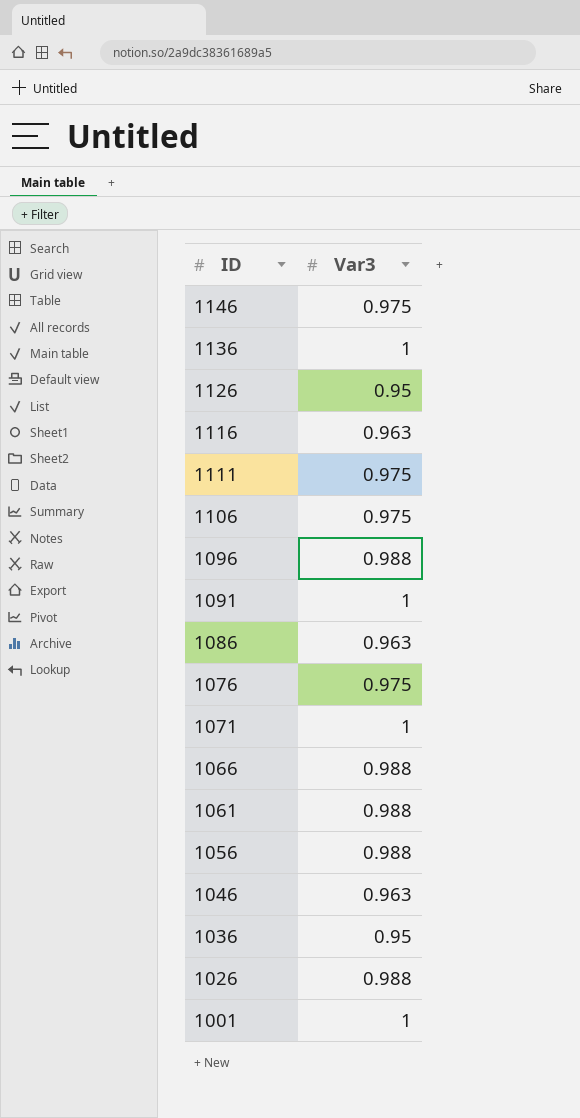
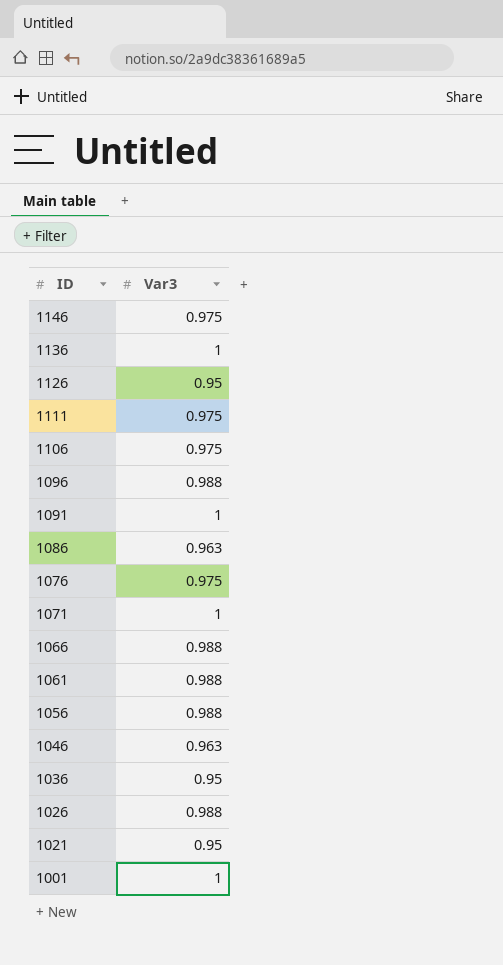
row 1116: 0.963 -> none
row 1021: none -> 0.95

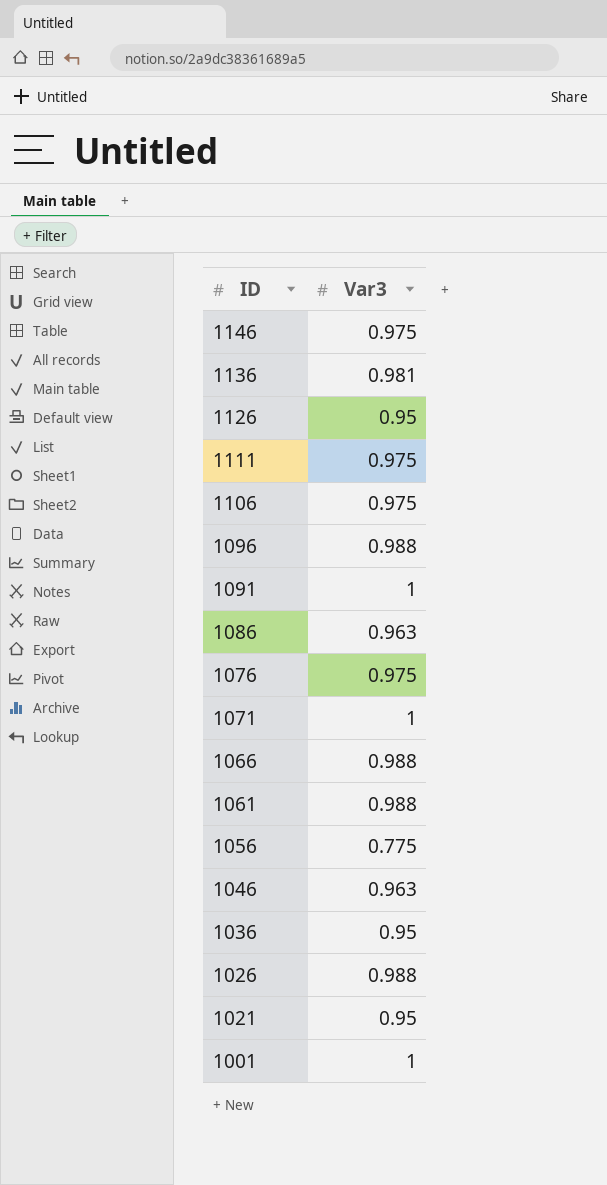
1136 | Var3: 1 -> 0.981
1056 | Var3: 0.988 -> 0.775

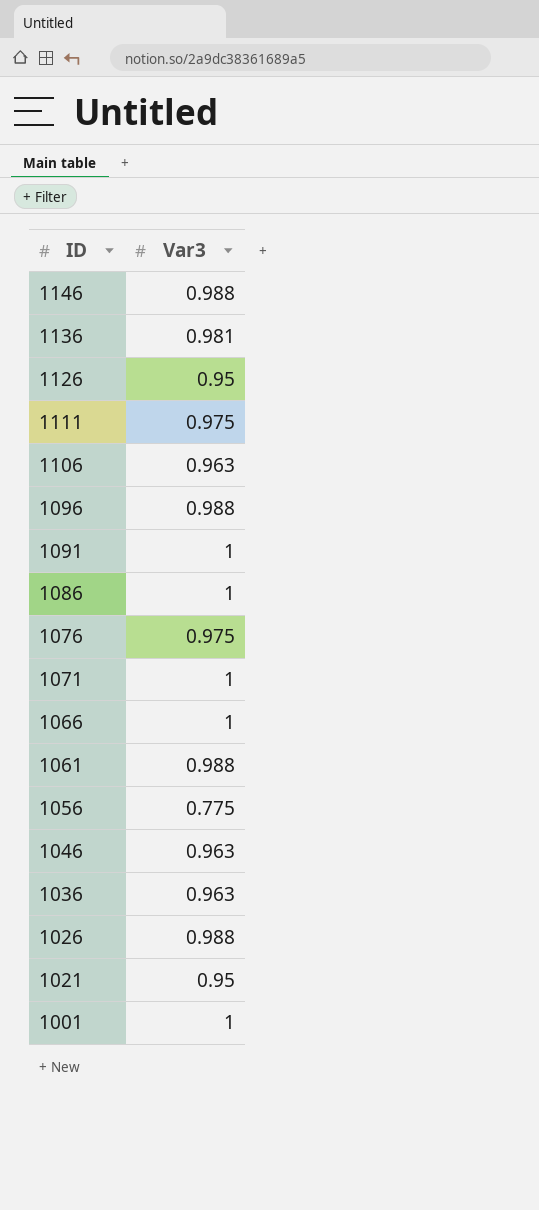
1146 | Var3: 0.975 -> 0.988
1106 | Var3: 0.975 -> 0.963
1086 | Var3: 0.963 -> 1
1066 | Var3: 0.988 -> 1
1036 | Var3: 0.95 -> 0.963

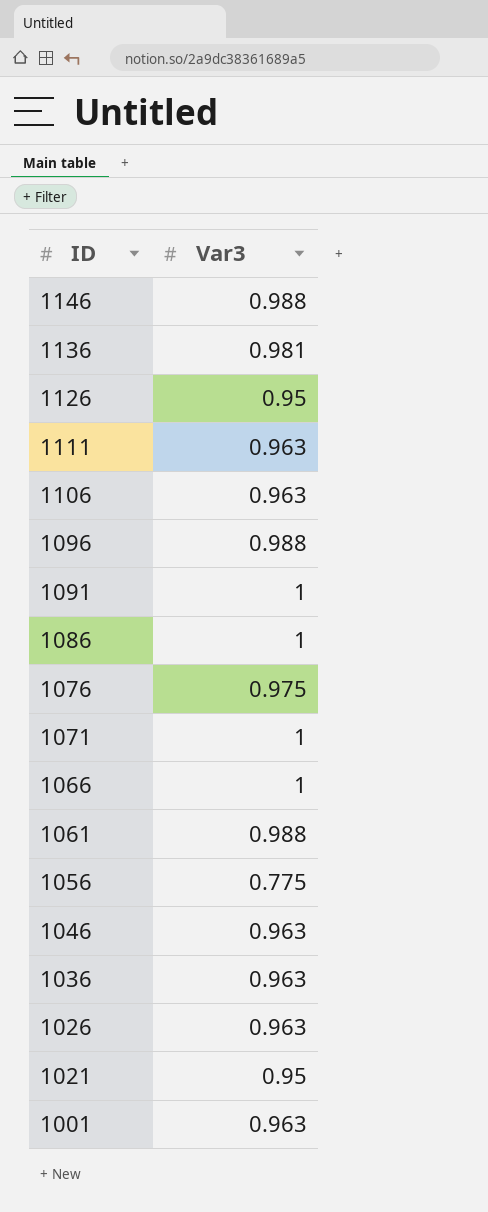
1111 | Var3: 0.975 -> 0.963
1026 | Var3: 0.988 -> 0.963
1001 | Var3: 1 -> 0.963

